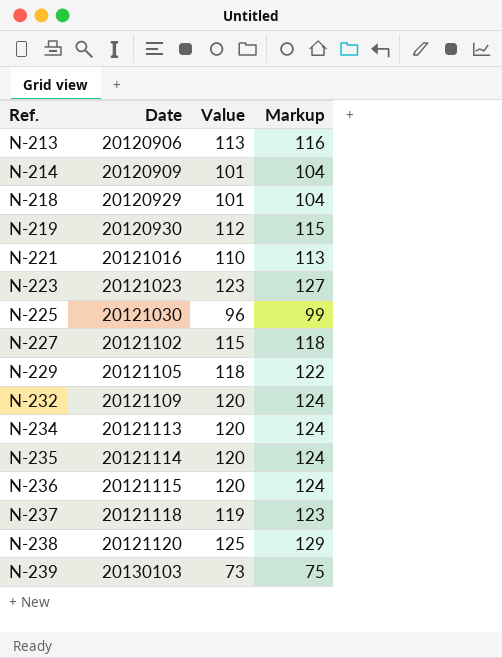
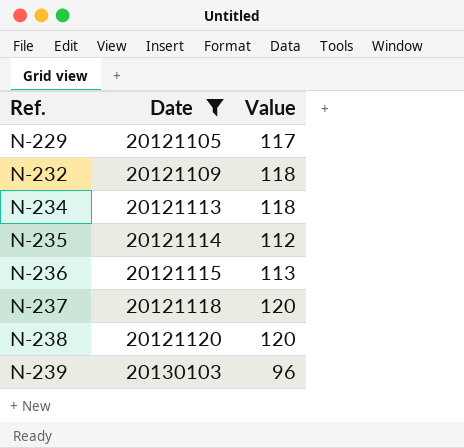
filter: none -> Date >= 20121105
column Markup | formula: [Value] * 1.03 -> none
N-229 | Value: 118 -> 117
N-232 | Value: 120 -> 118
N-234 | Value: 120 -> 118
N-235 | Value: 120 -> 112
N-236 | Value: 120 -> 113
N-237 | Value: 119 -> 120
N-238 | Value: 125 -> 120
N-239 | Value: 73 -> 96

